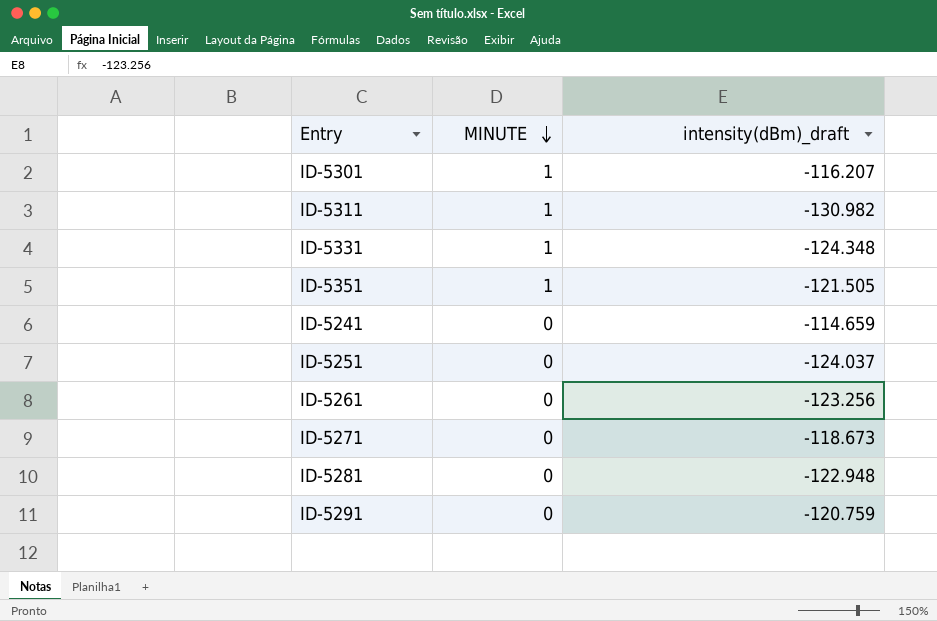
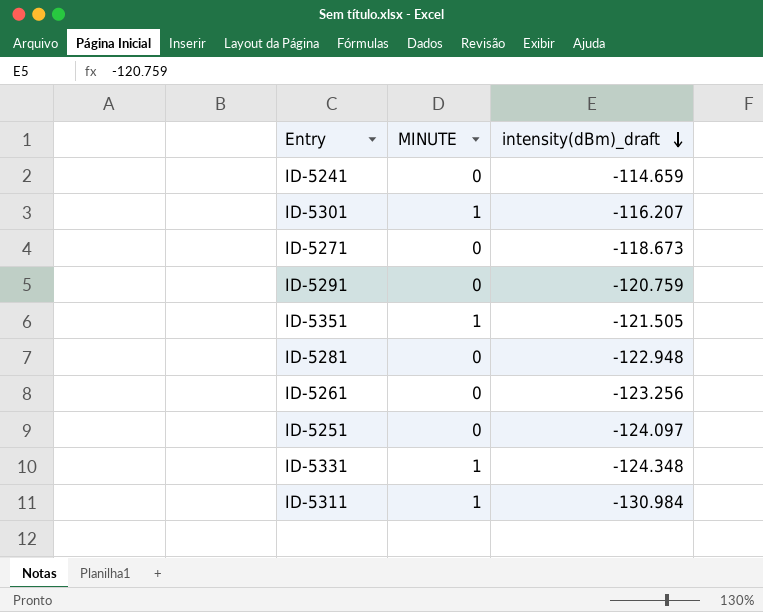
row order: MINUTE descending -> intensity(dBm)_draft descending
ID-5251 | intensity(dBm)_draft: -124.037 -> -124.097
ID-5311 | intensity(dBm)_draft: -130.982 -> -130.984

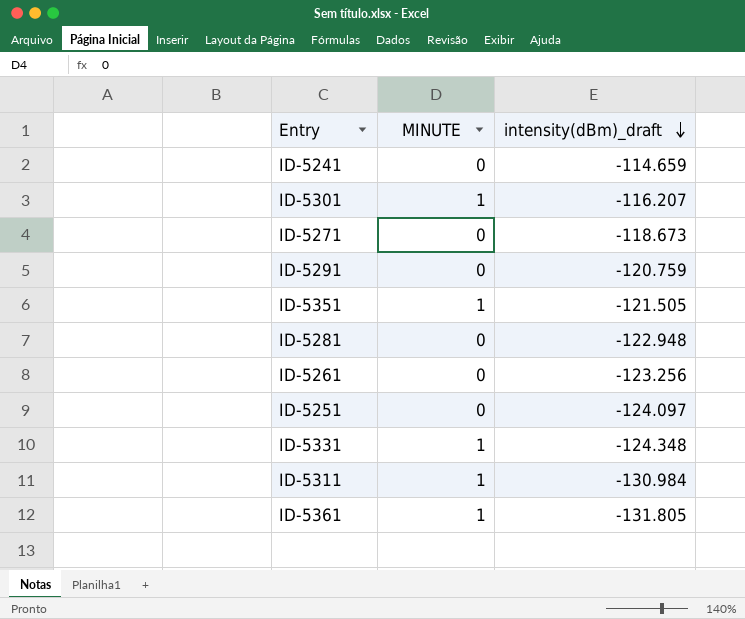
row ID-5361: none -> 1 | -131.805

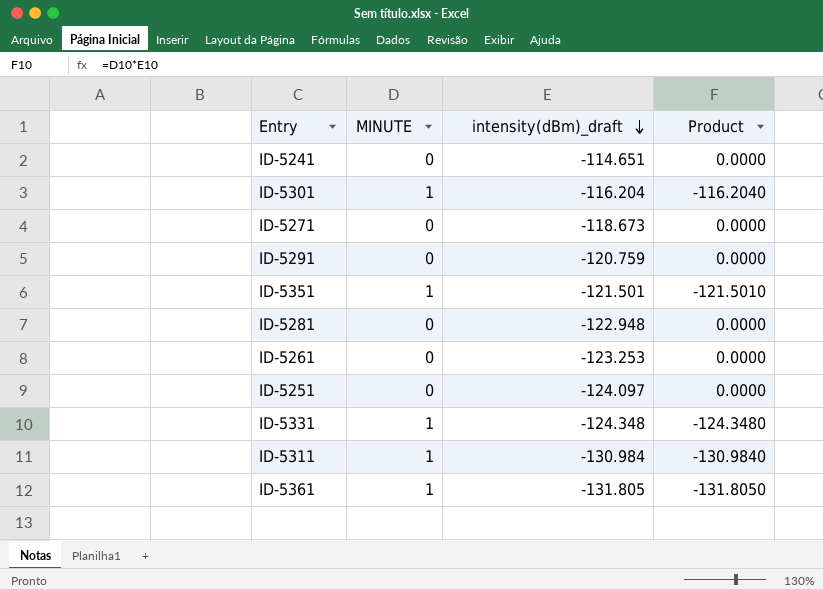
column Product | formula: none -> [MINUTE] * [intensity(dBm)_draft]
ID-5241 | intensity(dBm)_draft: -114.659 -> -114.651
ID-5301 | intensity(dBm)_draft: -116.207 -> -116.204
ID-5351 | intensity(dBm)_draft: -121.505 -> -121.501
ID-5261 | intensity(dBm)_draft: -123.256 -> -123.253

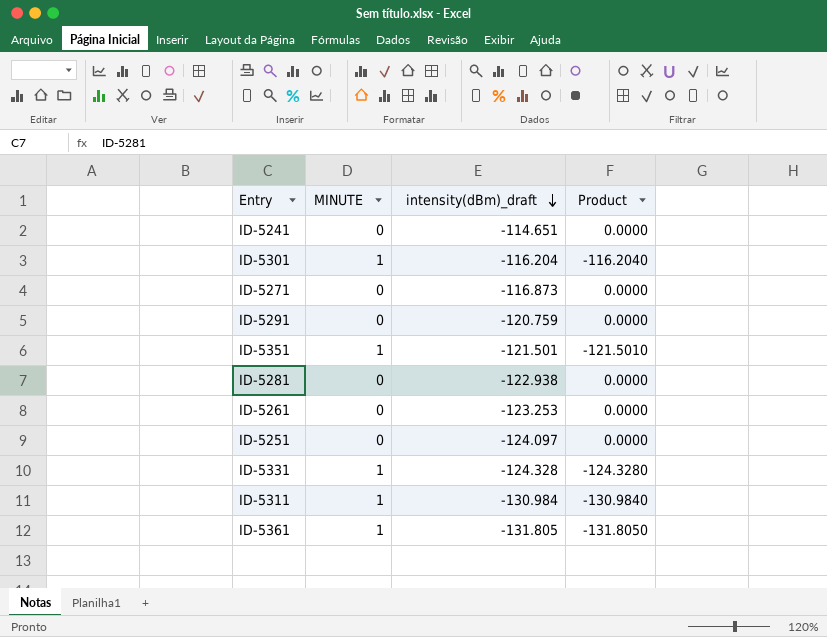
ID-5271 | intensity(dBm)_draft: -118.673 -> -116.873
ID-5281 | intensity(dBm)_draft: -122.948 -> -122.938
ID-5331 | intensity(dBm)_draft: -124.348 -> -124.328
ID-5331 | Product: -124.3480 -> -124.3280

